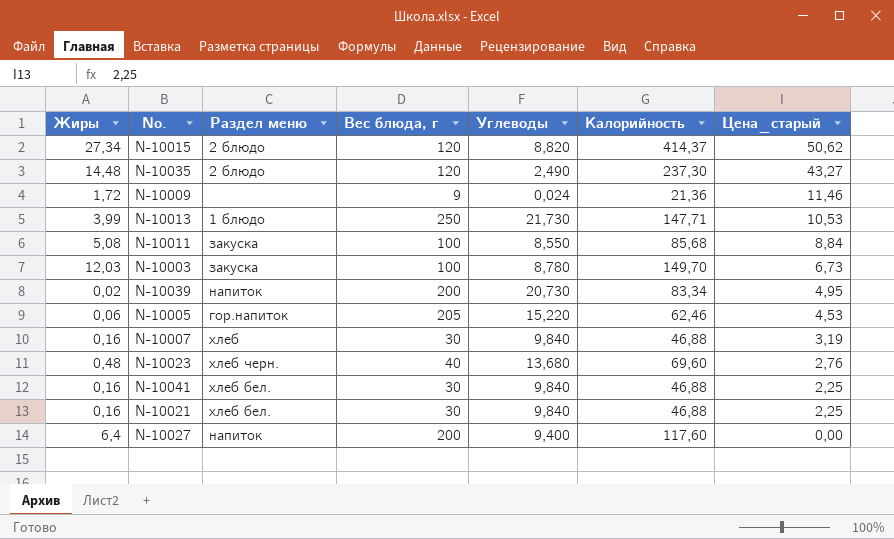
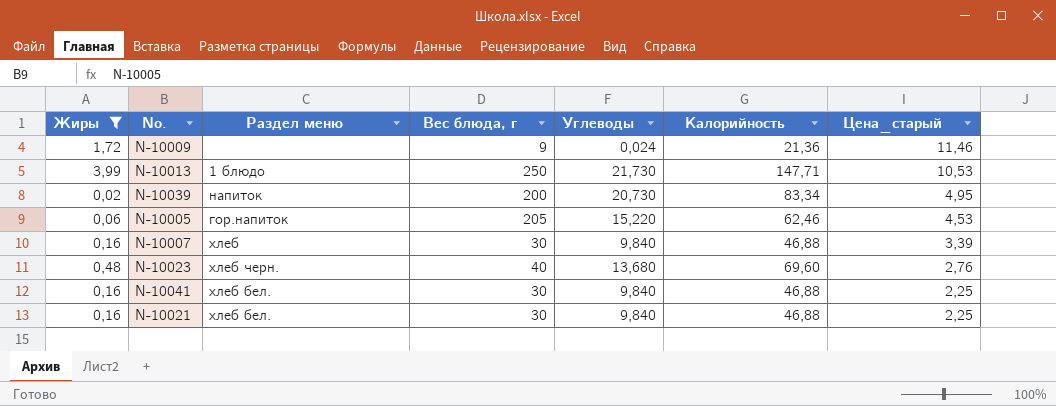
filter: none -> Жиры <= 3,99
N-10007 | Цена_старый: 3,19 -> 3,39

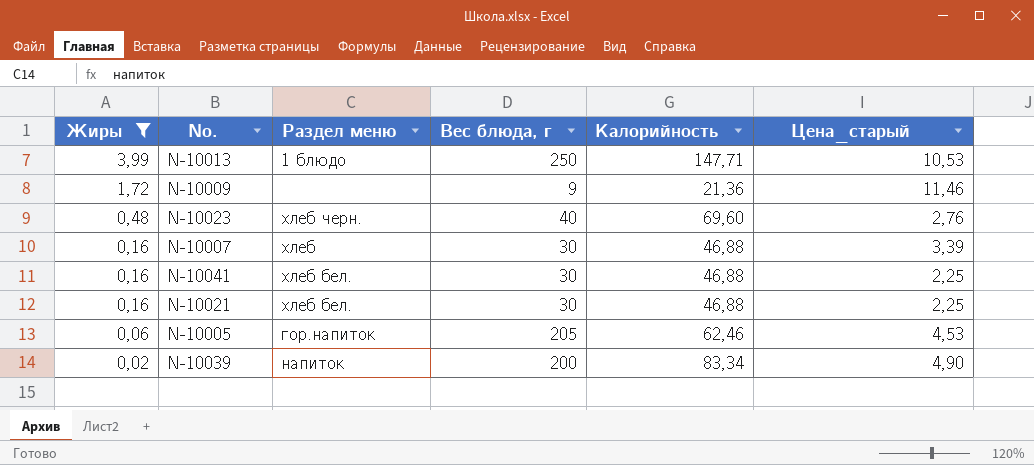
row order: Цена_старый descending -> Жиры descending
column Углеводы | position: 5 -> none
N-10039 | Цена_старый: 4,95 -> 4,90

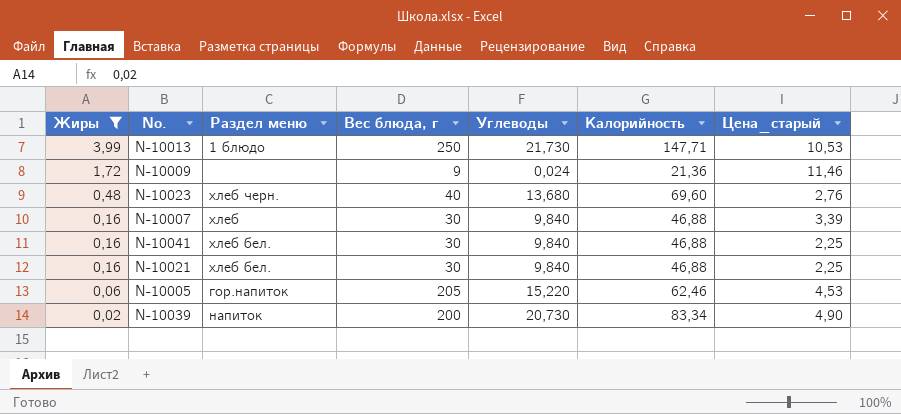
column Углеводы | position: none -> 5

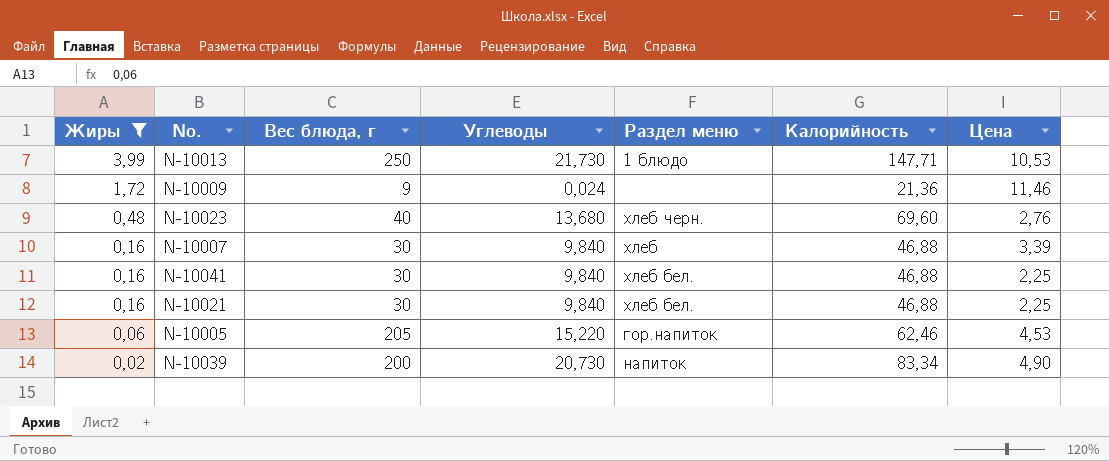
column Раздел меню | position: 3 -> 5
column name: Цена_старый -> Цена

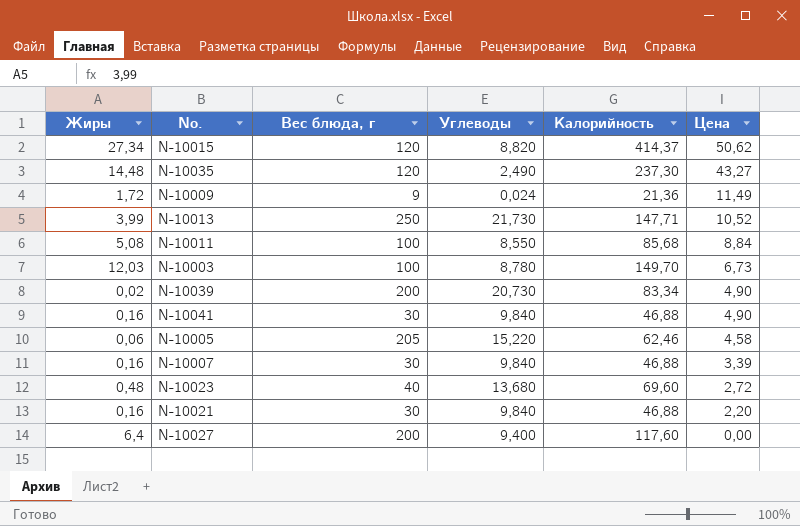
filter: Жиры <= 3,99 -> none
row order: Жиры descending -> Цена descending
column Раздел меню | position: 5 -> none
N-10009 | Цена: 11,46 -> 11,49
N-10013 | Цена: 10,53 -> 10,52
N-10041 | Цена: 2,25 -> 4,90
N-10005 | Цена: 4,53 -> 4,58
N-10023 | Цена: 2,76 -> 2,72
N-10021 | Цена: 2,25 -> 2,20

